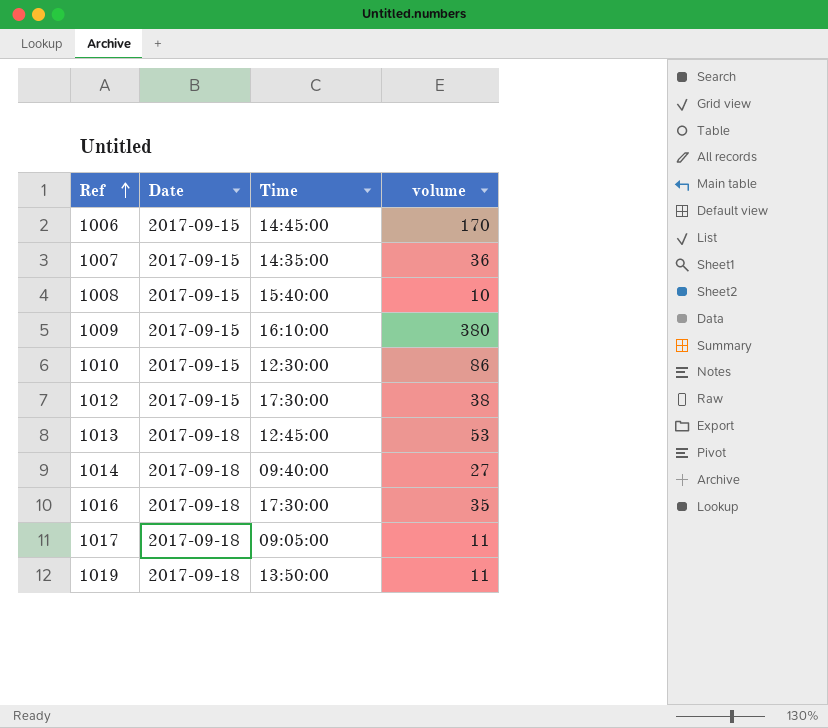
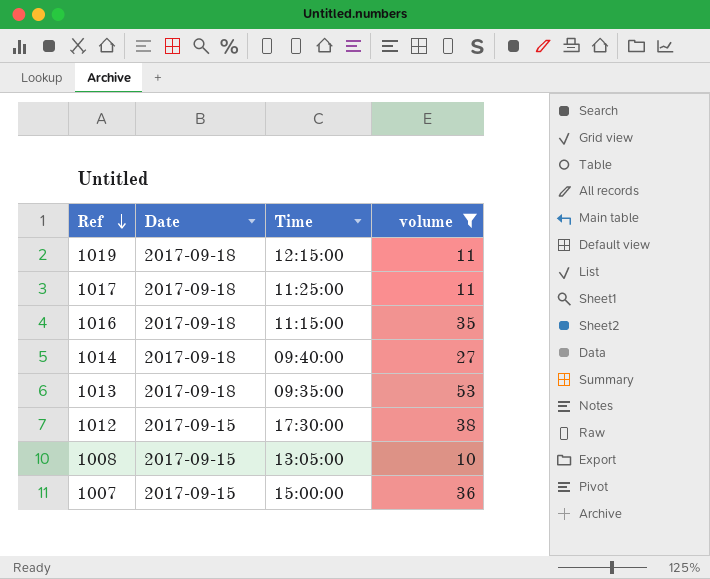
filter: none -> volume <= 53
row order: Ref ascending -> Ref descending
1019 | Time: 13:50:00 -> 12:15:00
1017 | Time: 09:05:00 -> 11:25:00
1016 | Time: 17:30:00 -> 11:15:00
1013 | Time: 12:45:00 -> 09:35:00
1008 | Time: 15:40:00 -> 13:05:00
1007 | Time: 14:35:00 -> 15:00:00

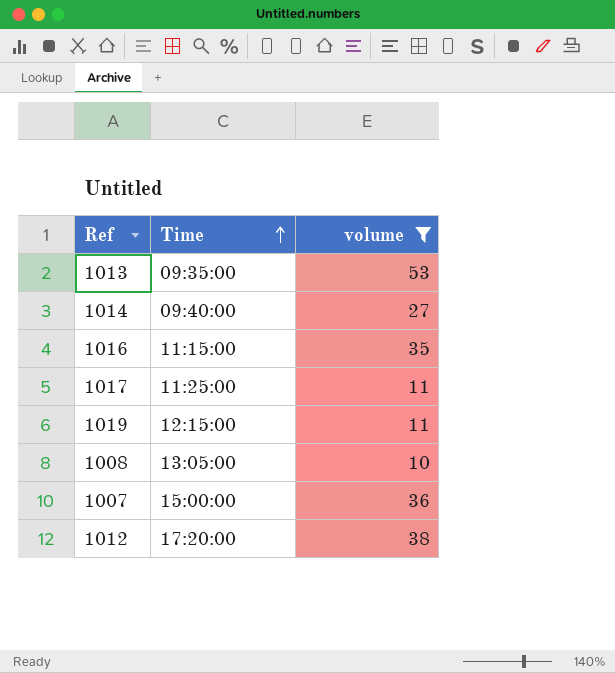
row order: Ref descending -> Time ascending
column Date | position: 2 -> none
1012 | Time: 17:30:00 -> 17:20:00

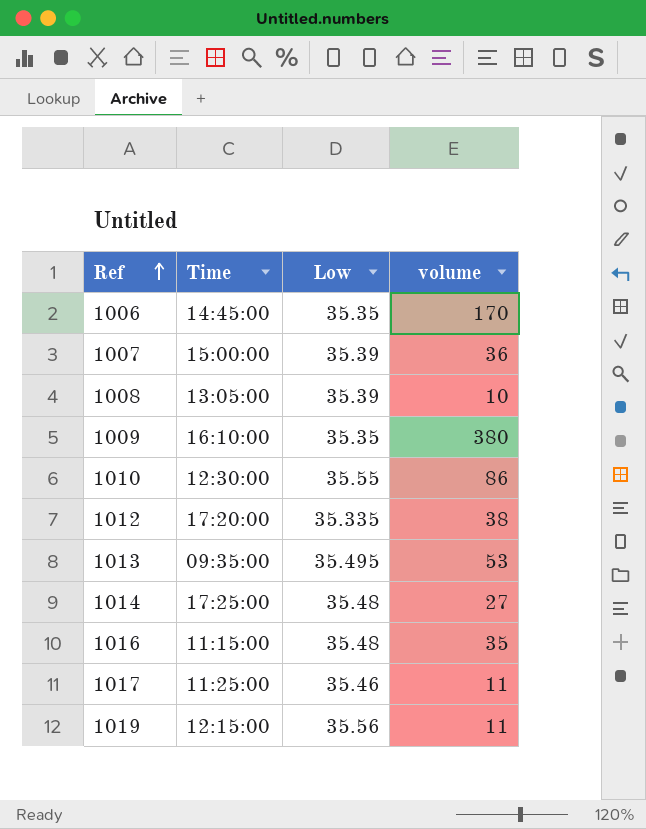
filter: volume <= 53 -> none
row order: Time ascending -> Ref ascending
column Low | position: none -> 3
1014 | Time: 09:40:00 -> 17:25:00

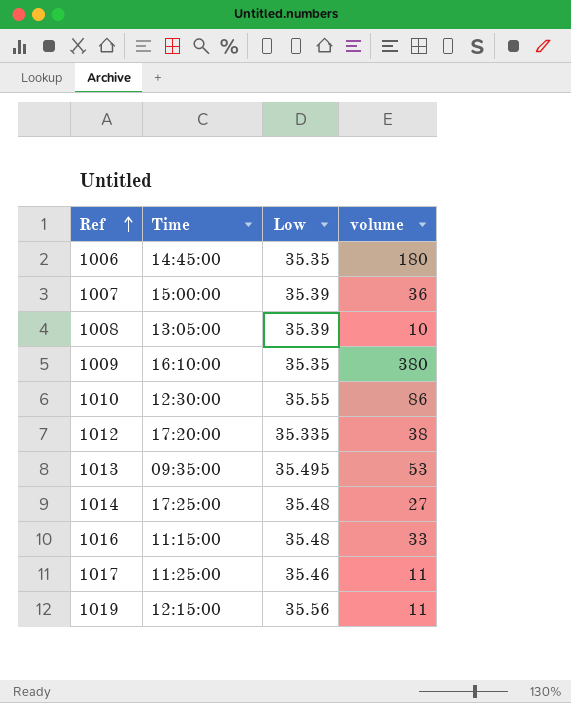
1006 | volume: 170 -> 180
1016 | volume: 35 -> 33

